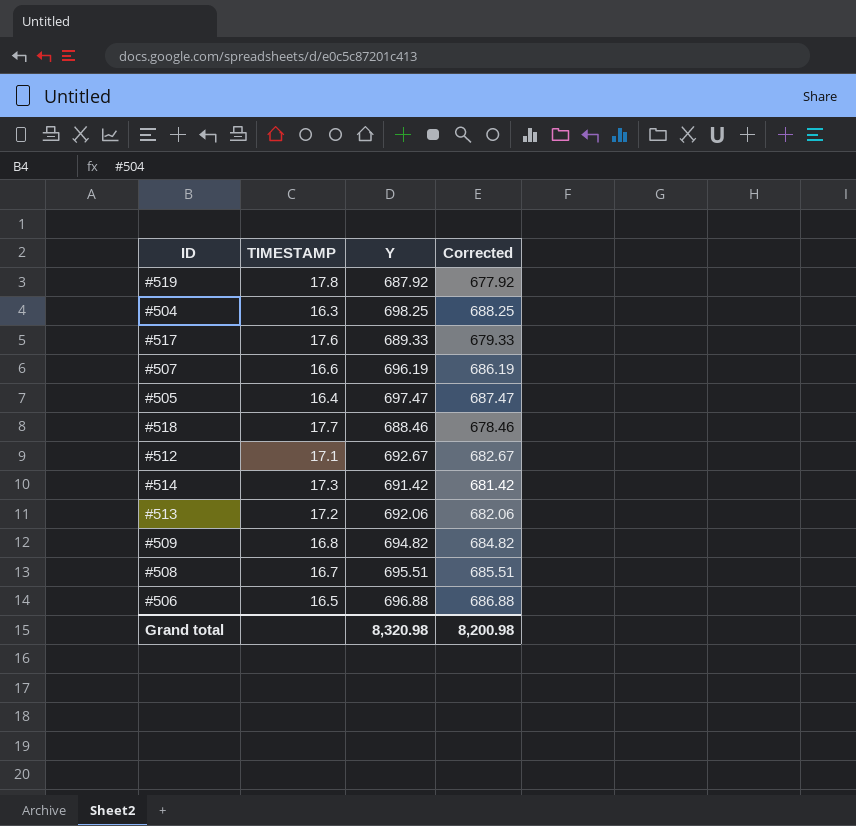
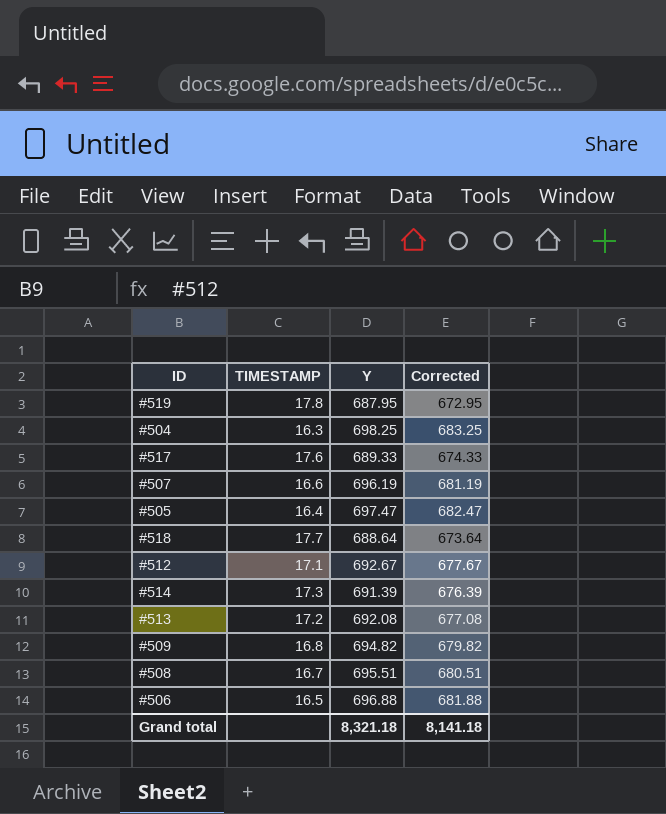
column Corrected | formula: [Y] - 10 -> [Y] - 15
#519 | Y: 687.92 -> 687.95
#518 | Y: 688.46 -> 688.64
#514 | Y: 691.42 -> 691.39
#513 | Y: 692.06 -> 692.08
Grand total | Y: 8,320.98 -> 8,321.18
Grand total | Corrected: 8,200.98 -> 8,141.18

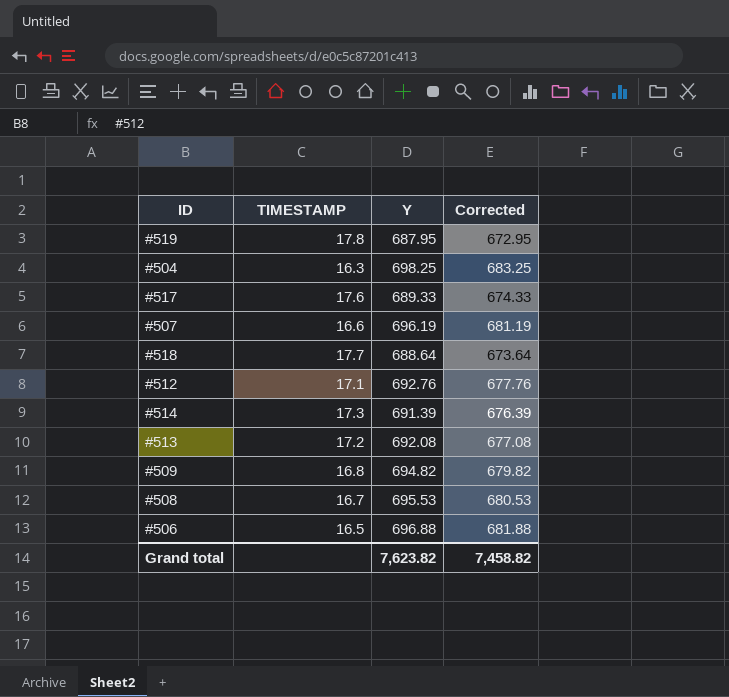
row #505: 16.4 | 697.47 | 682.47 -> none
#512 | Y: 692.67 -> 692.76
#512 | Corrected: 677.67 -> 677.76
#508 | Y: 695.51 -> 695.53
#508 | Corrected: 680.51 -> 680.53
Grand total | Y: 8,321.18 -> 7,623.82
Grand total | Corrected: 8,141.18 -> 7,458.82

